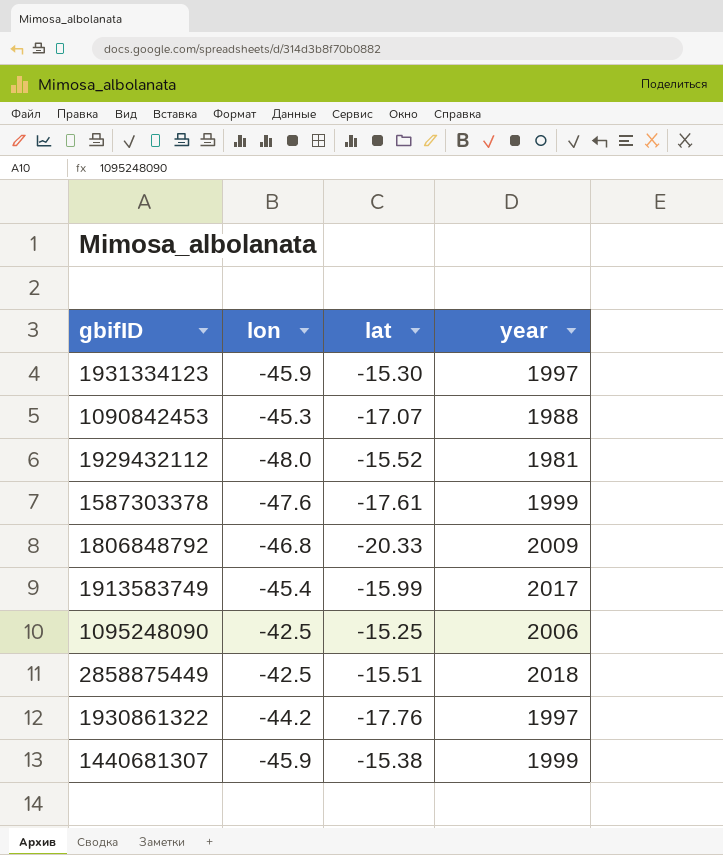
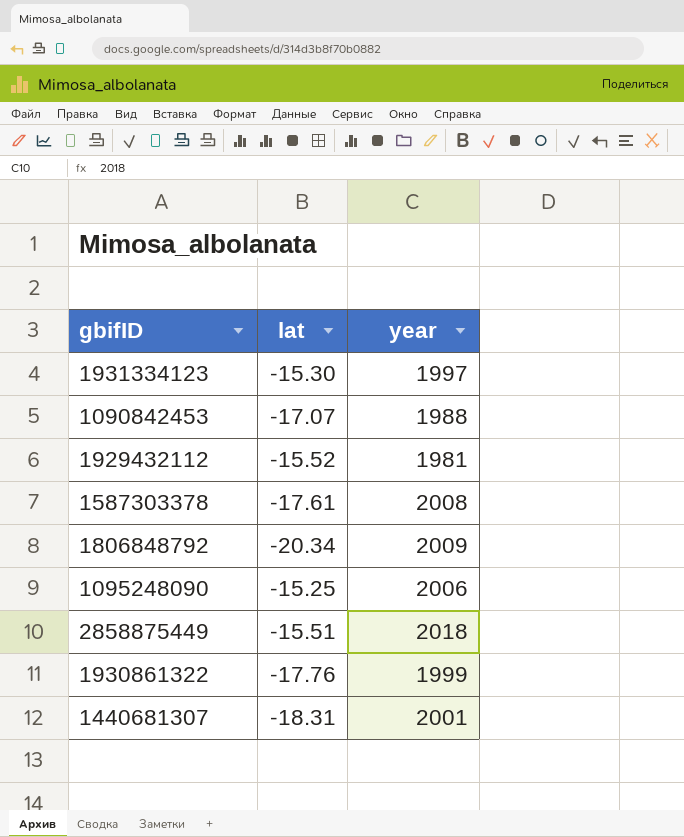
column lon | position: 2 -> none
row 1913583749: -45.4 | -15.99 | 2017 -> none
1587303378 | year: 1999 -> 2008
1806848792 | lat: -20.33 -> -20.34
1930861322 | year: 1997 -> 1999
1440681307 | lat: -15.38 -> -18.31
1440681307 | year: 1999 -> 2001

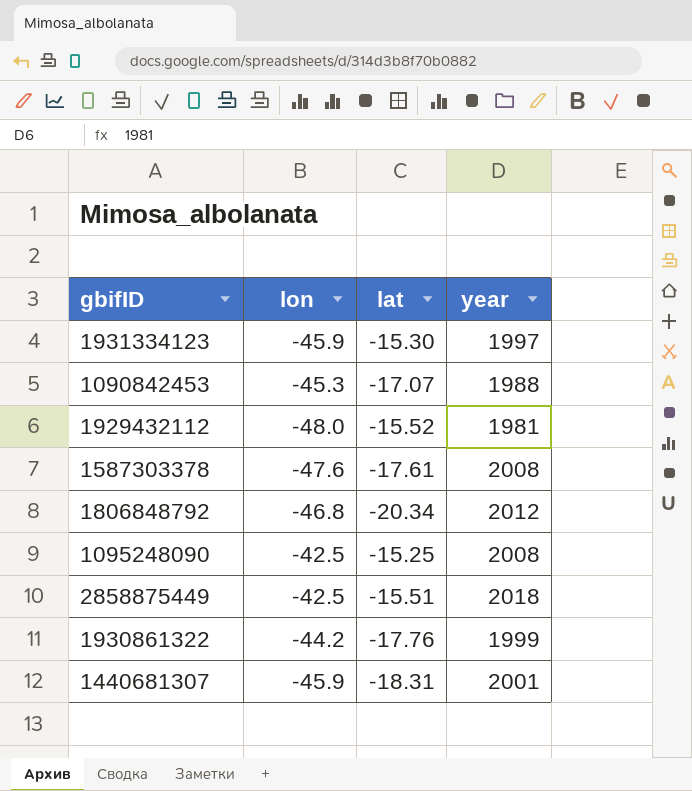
column lon | position: none -> 2
1806848792 | year: 2009 -> 2012
1095248090 | year: 2006 -> 2008

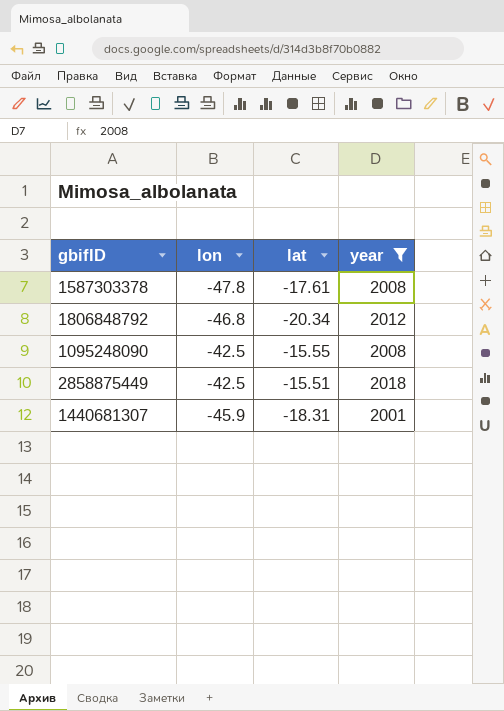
filter: none -> year >= 2001
1587303378 | lon: -47.6 -> -47.8
1095248090 | lat: -15.25 -> -15.55

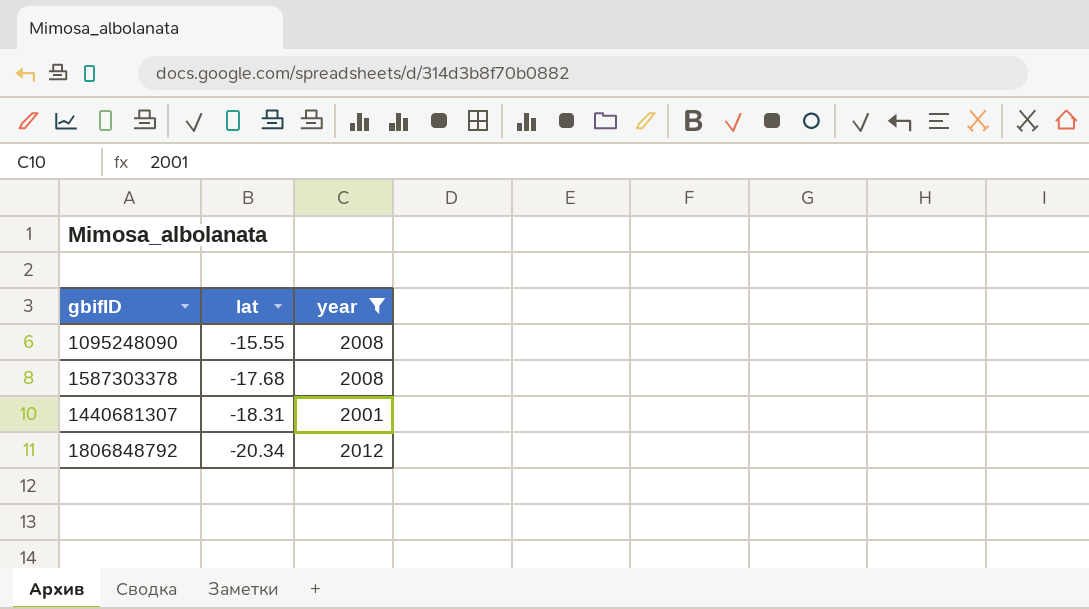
row order: none -> lat descending
column lon | position: 2 -> none
row 2858875449: -42.5 | -15.51 | 2018 -> none
1587303378 | lat: -17.61 -> -17.68

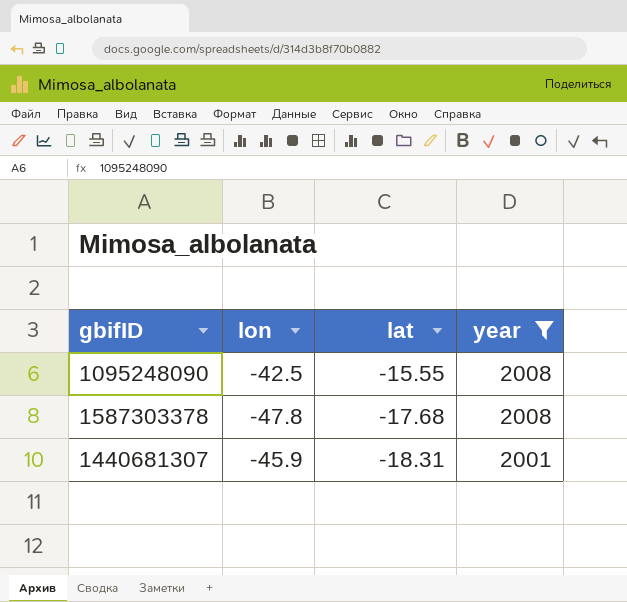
column lon | position: none -> 2
row 1806848792: -20.34 | 2012 -> none

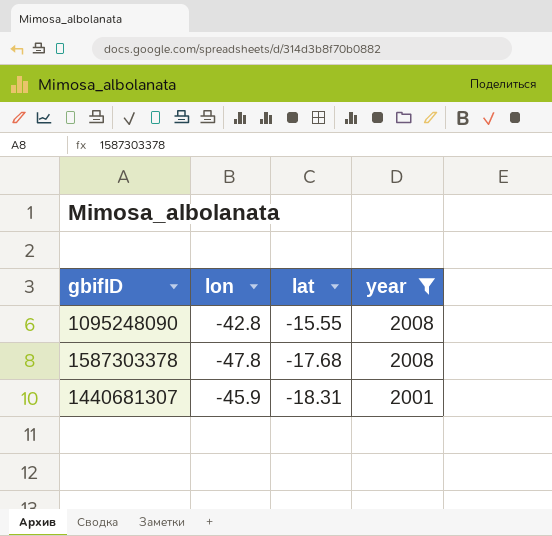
1095248090 | lon: -42.5 -> -42.8

